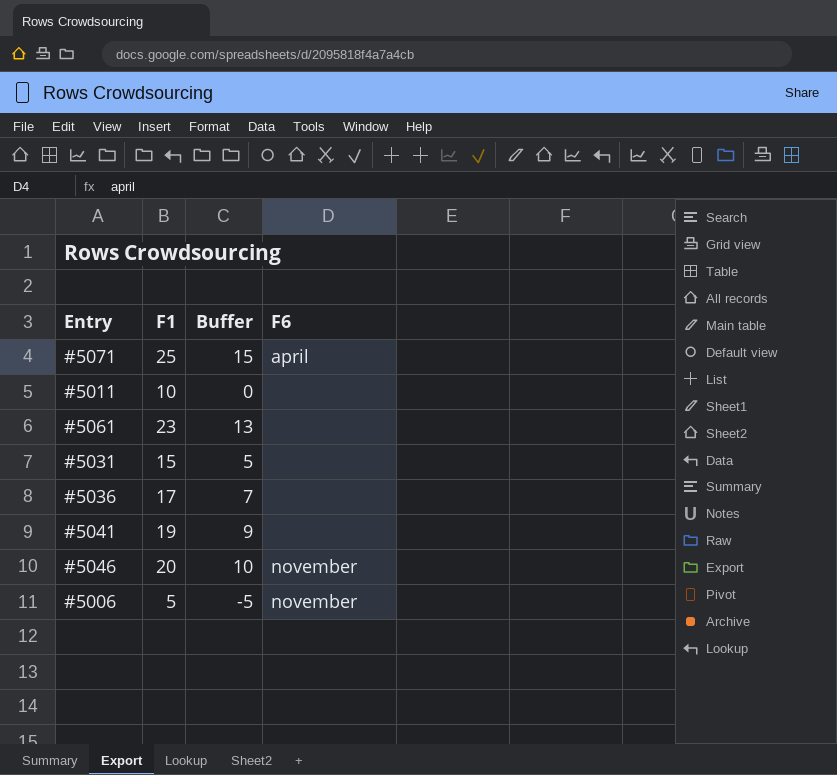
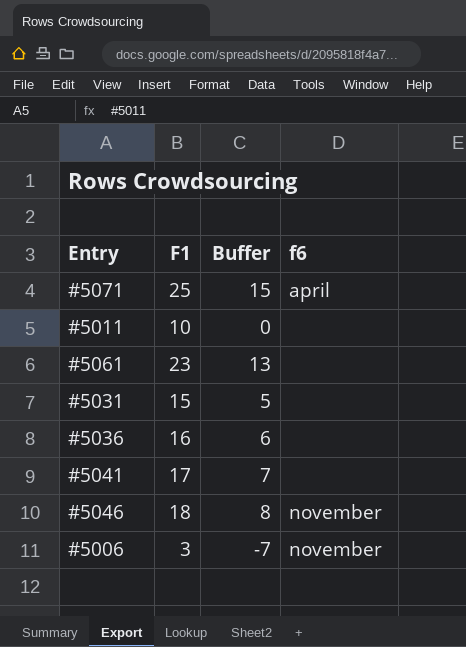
column name: F6 -> f6
#5036 | F1: 17 -> 16
#5036 | Buffer: 7 -> 6
#5041 | F1: 19 -> 17
#5041 | Buffer: 9 -> 7
#5046 | F1: 20 -> 18
#5046 | Buffer: 10 -> 8
#5006 | F1: 5 -> 3
#5006 | Buffer: -5 -> -7

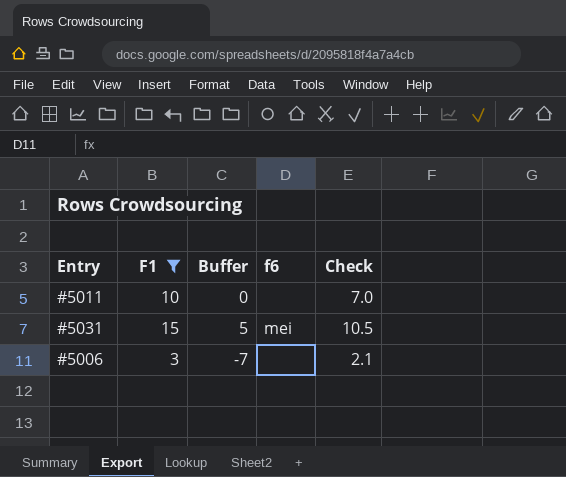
filter: none -> F1 <= 15
column Check | formula: none -> [F1] * 0.7
#5031 | f6: none -> mei
#5006 | f6: november -> none

